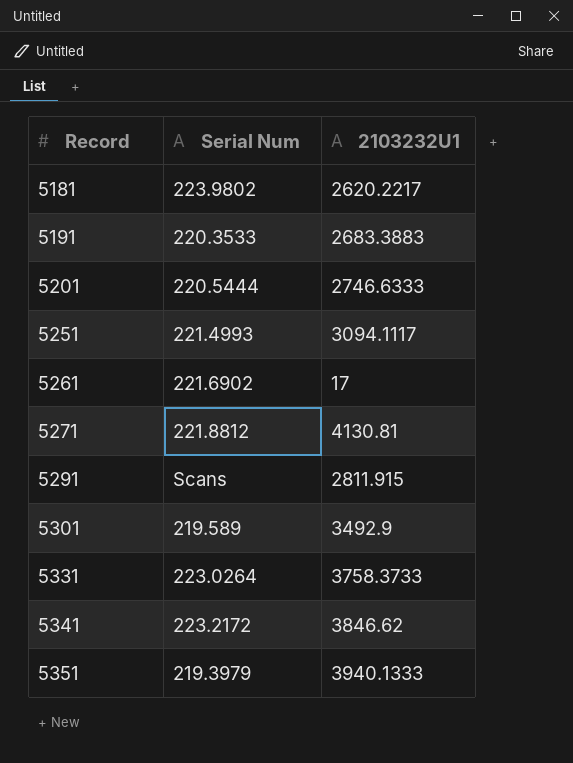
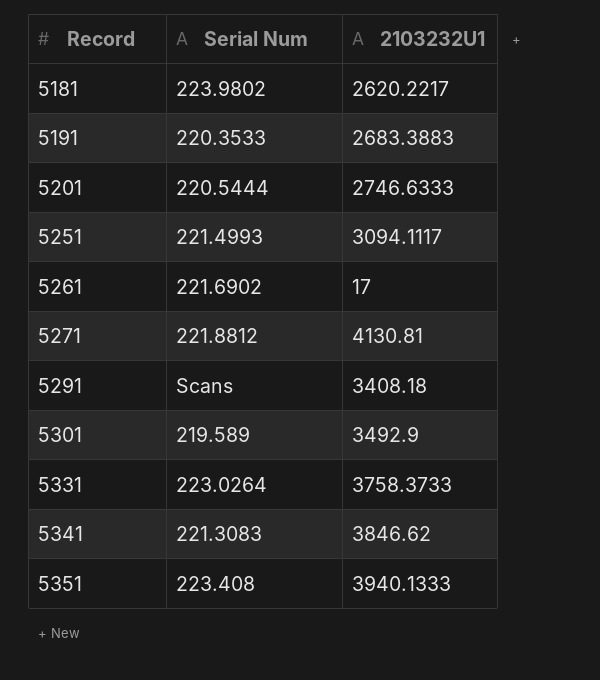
5291 | 2103232U1: 2811.915 -> 3408.18
5341 | Serial Num: 223.2172 -> 221.3083
5351 | Serial Num: 219.3979 -> 223.408

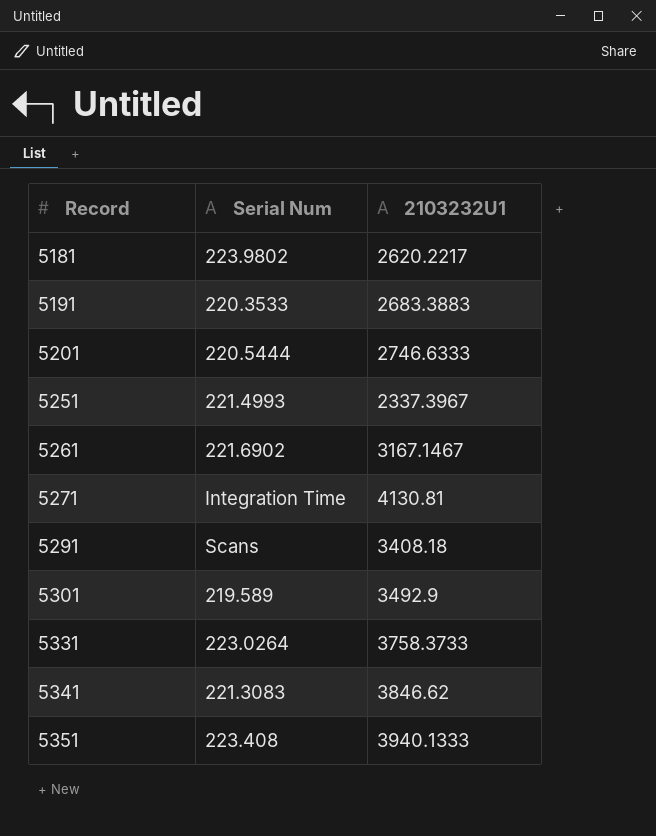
5251 | 2103232U1: 3094.1117 -> 2337.3967
5261 | 2103232U1: 17 -> 3167.1467
5271 | Serial Num: 221.8812 -> Integration Time

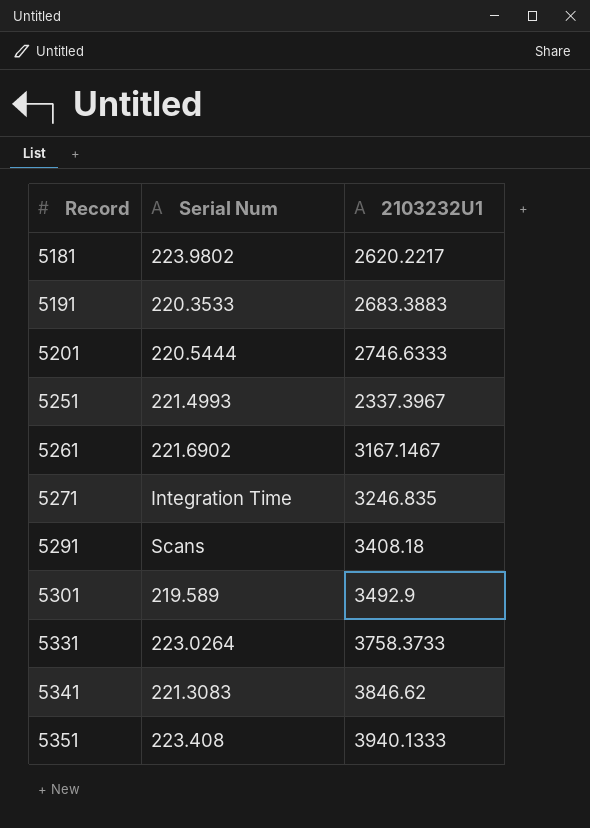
5271 | 2103232U1: 4130.81 -> 3246.835

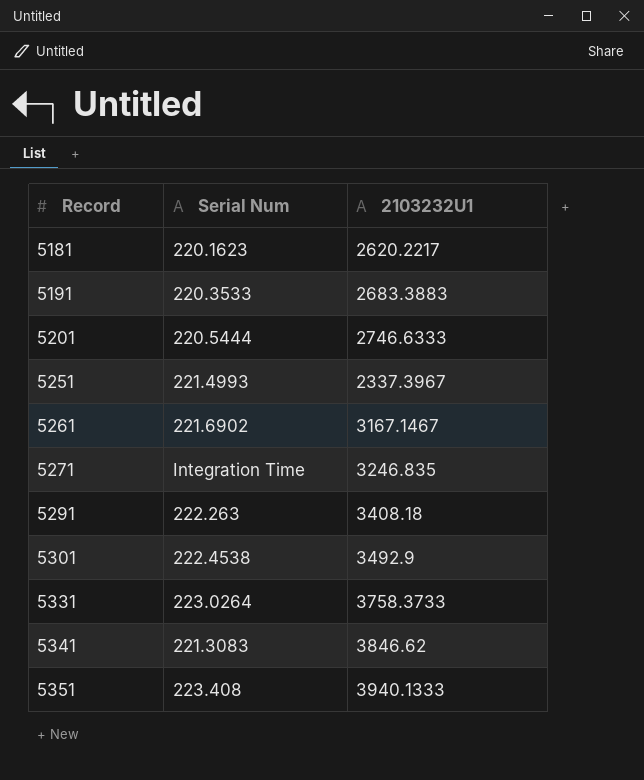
5181 | Serial Num: 223.9802 -> 220.1623
5291 | Serial Num: Scans -> 222.263
5301 | Serial Num: 219.589 -> 222.4538

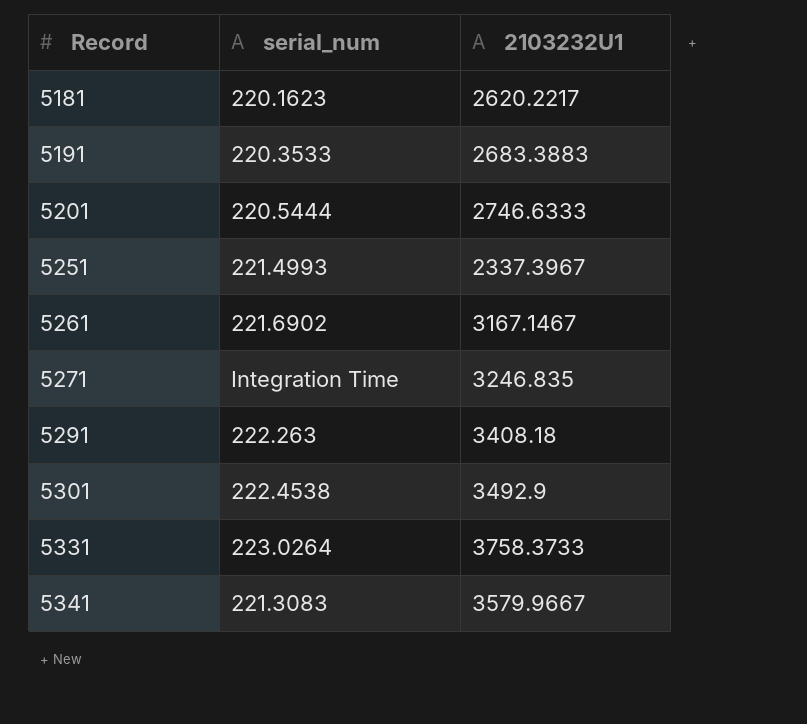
column name: Serial Num -> serial_num
row 5351: 223.408 | 3940.1333 -> none
5341 | 2103232U1: 3846.62 -> 3579.9667

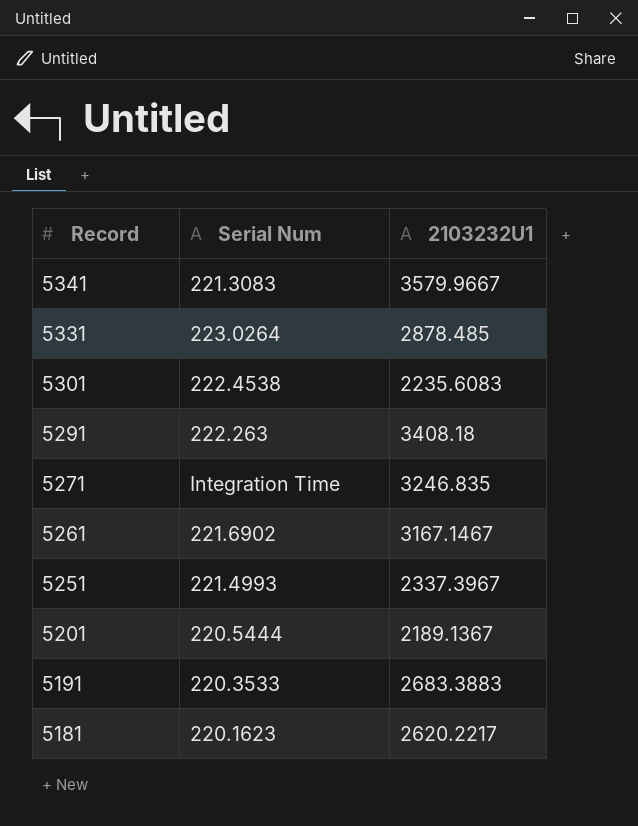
row order: Record ascending -> Record descending
column name: serial_num -> Serial Num
5331 | 2103232U1: 3758.3733 -> 2878.485
5301 | 2103232U1: 3492.9 -> 2235.6083
5201 | 2103232U1: 2746.6333 -> 2189.1367

